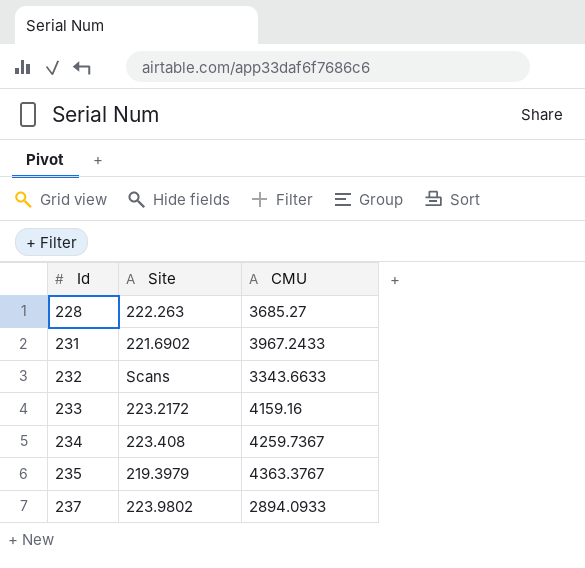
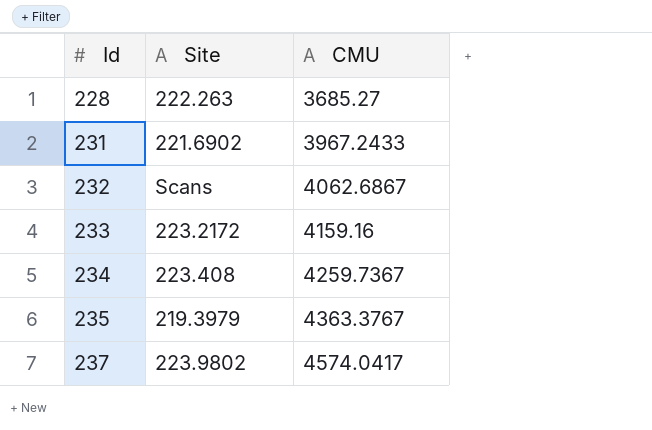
232 | CMU: 3343.6633 -> 4062.6867
237 | CMU: 2894.0933 -> 4574.0417

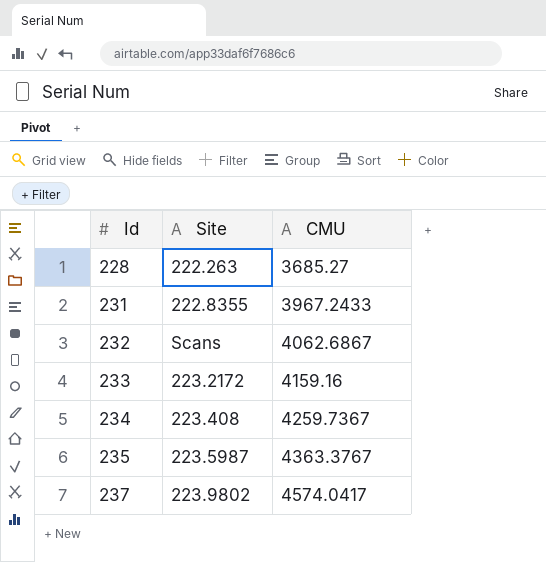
231 | Site: 221.6902 -> 222.8355
235 | Site: 219.3979 -> 223.5987

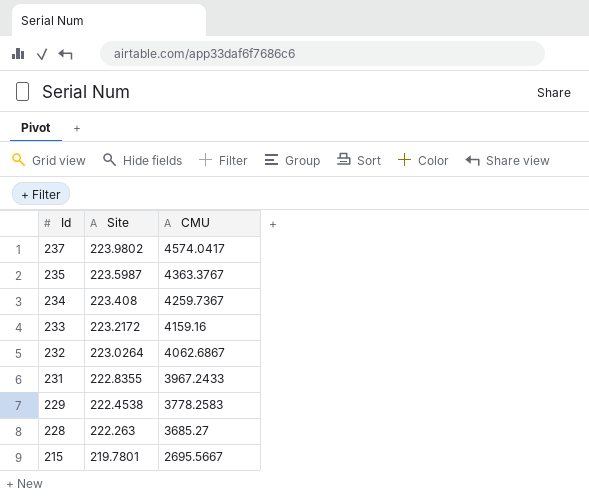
row order: Id ascending -> Id descending
232 | Site: Scans -> 223.0264
row 229: none -> 222.4538 | 3778.2583
row 215: none -> 219.7801 | 2695.5667

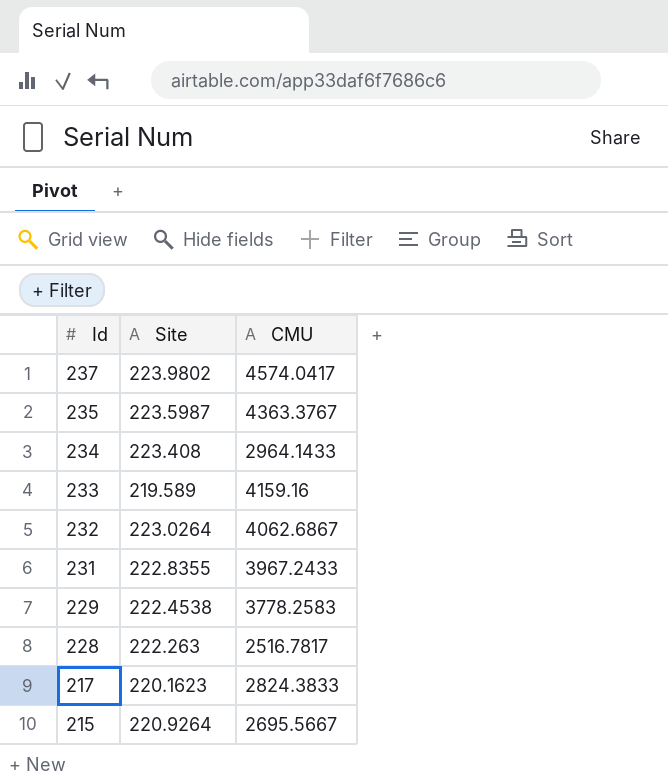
234 | CMU: 4259.7367 -> 2964.1433
233 | Site: 223.2172 -> 219.589
228 | CMU: 3685.27 -> 2516.7817
row 217: none -> 220.1623 | 2824.3833
215 | Site: 219.7801 -> 220.9264

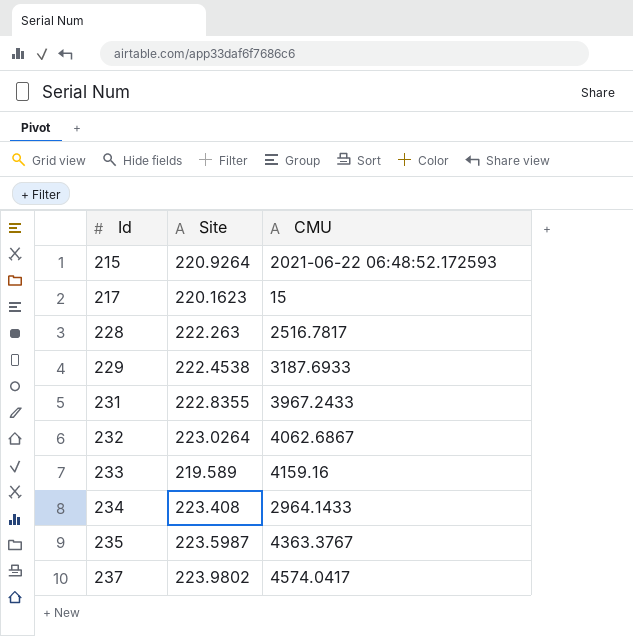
row order: Id descending -> Id ascending
215 | CMU: 2695.5667 -> 2021-06-22 06:48:52.172593
217 | CMU: 2824.3833 -> 15
229 | CMU: 3778.2583 -> 3187.6933

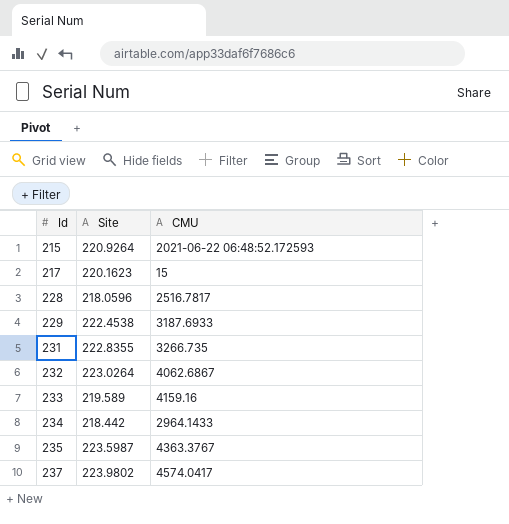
228 | Site: 222.263 -> 218.0596
231 | CMU: 3967.2433 -> 3266.735
234 | Site: 223.408 -> 218.442

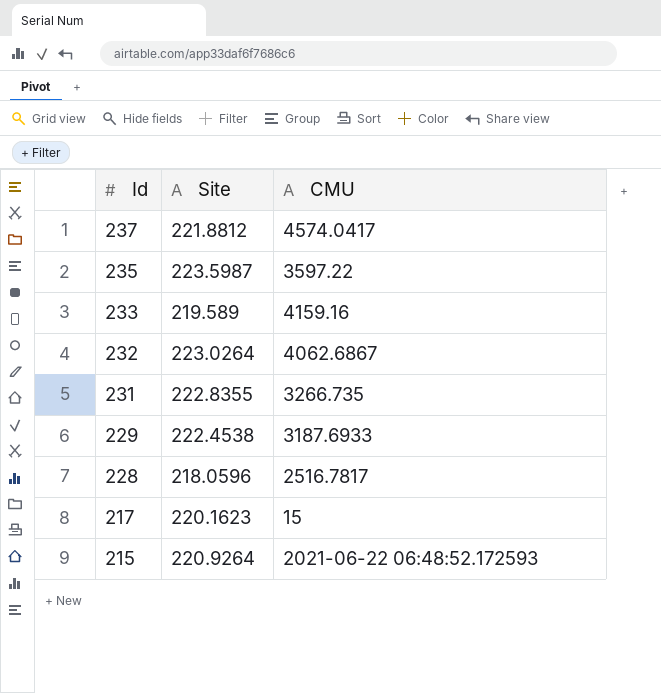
row order: Id ascending -> Id descending
row 234: 218.442 | 2964.1433 -> none
237 | Site: 223.9802 -> 221.8812
235 | CMU: 4363.3767 -> 3597.22

